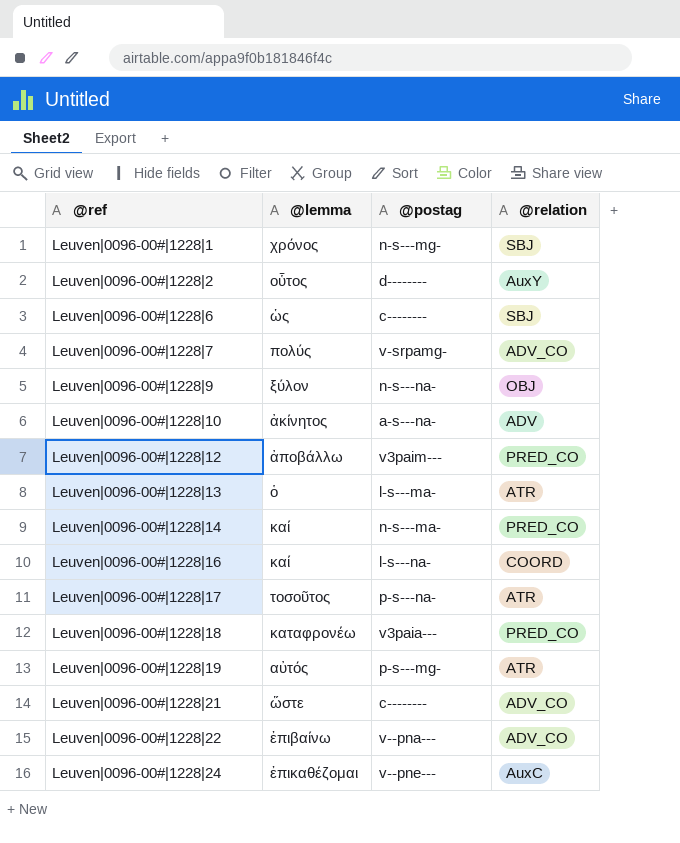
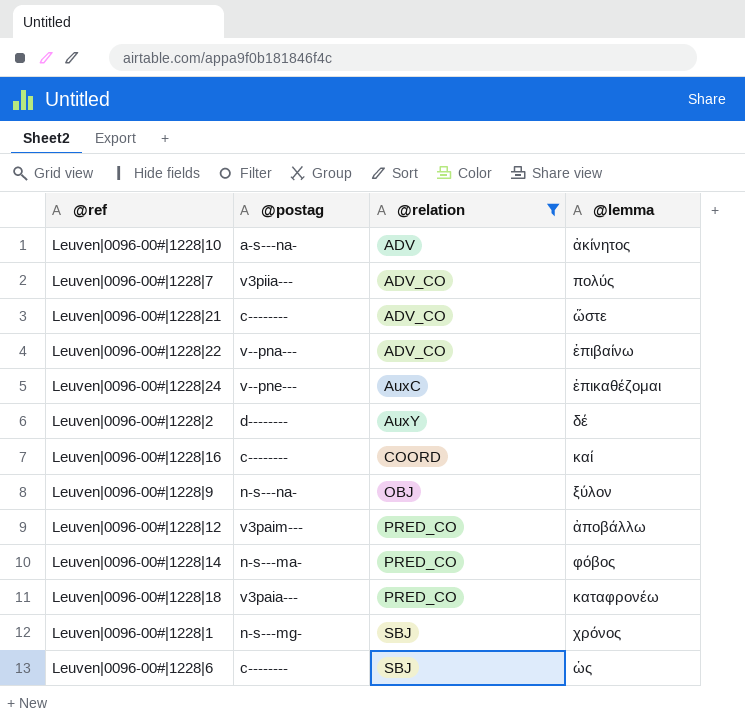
filter: none -> @relation != ATR
row order: @ref ascending -> @relation ascending
column @lemma | position: 2 -> 4
Leuven|0096-00#|1228|7 | @postag: v-srpamg- -> v3piia---
Leuven|0096-00#|1228|2 | @lemma: οὗτος -> δέ
Leuven|0096-00#|1228|16 | @postag: l-s---na- -> c--------
Leuven|0096-00#|1228|14 | @lemma: καί -> φόβος

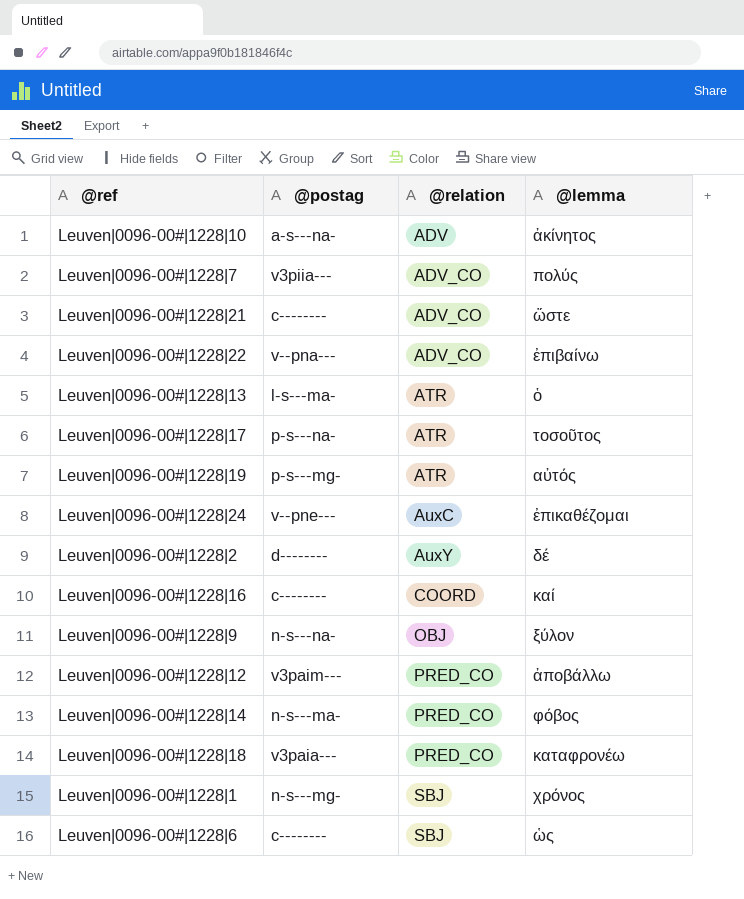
filter: @relation != ATR -> none

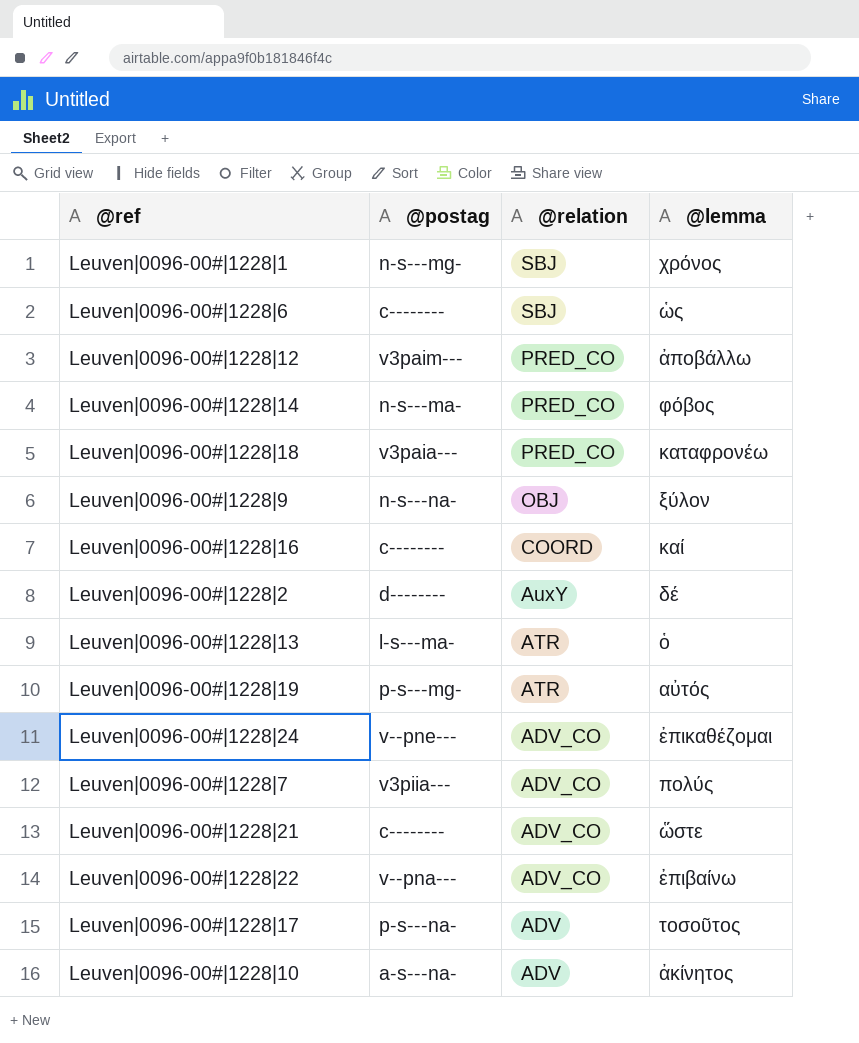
row order: @relation ascending -> @relation descending
Leuven|0096-00#|1228|24 | @relation: AuxC -> ADV_CO
Leuven|0096-00#|1228|17 | @relation: ATR -> ADV

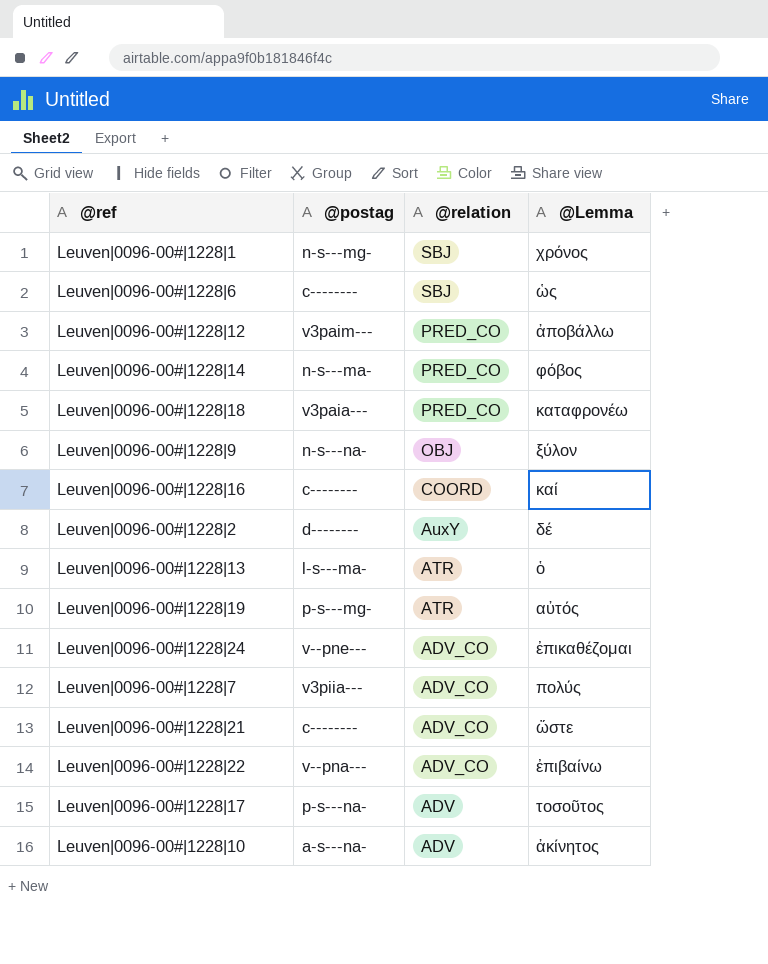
column name: @lemma -> @Lemma

